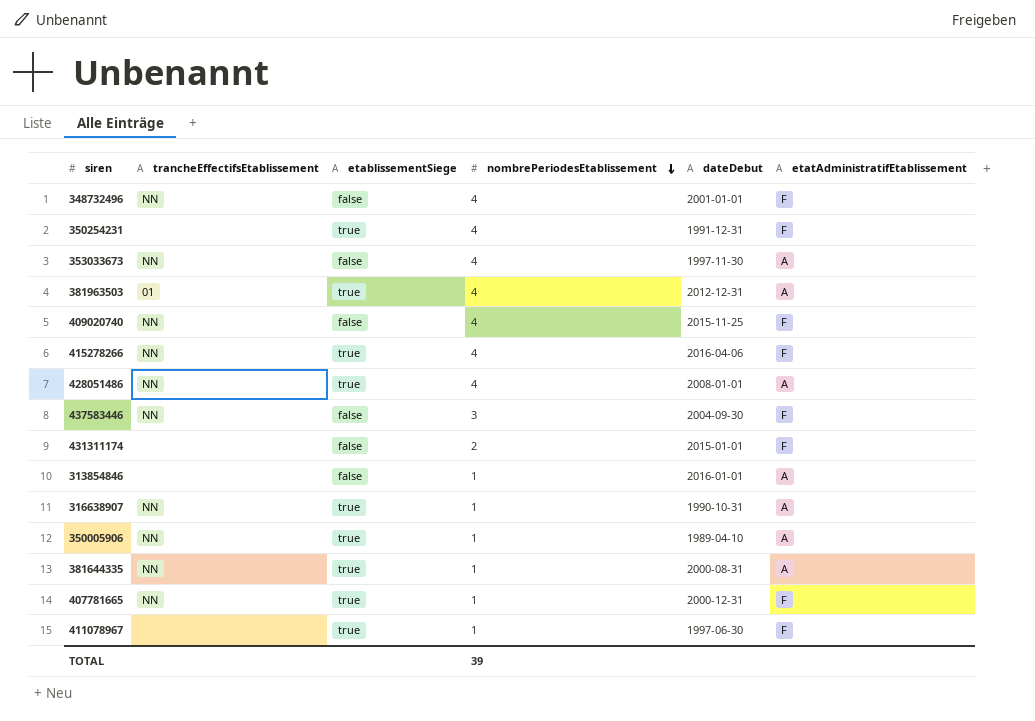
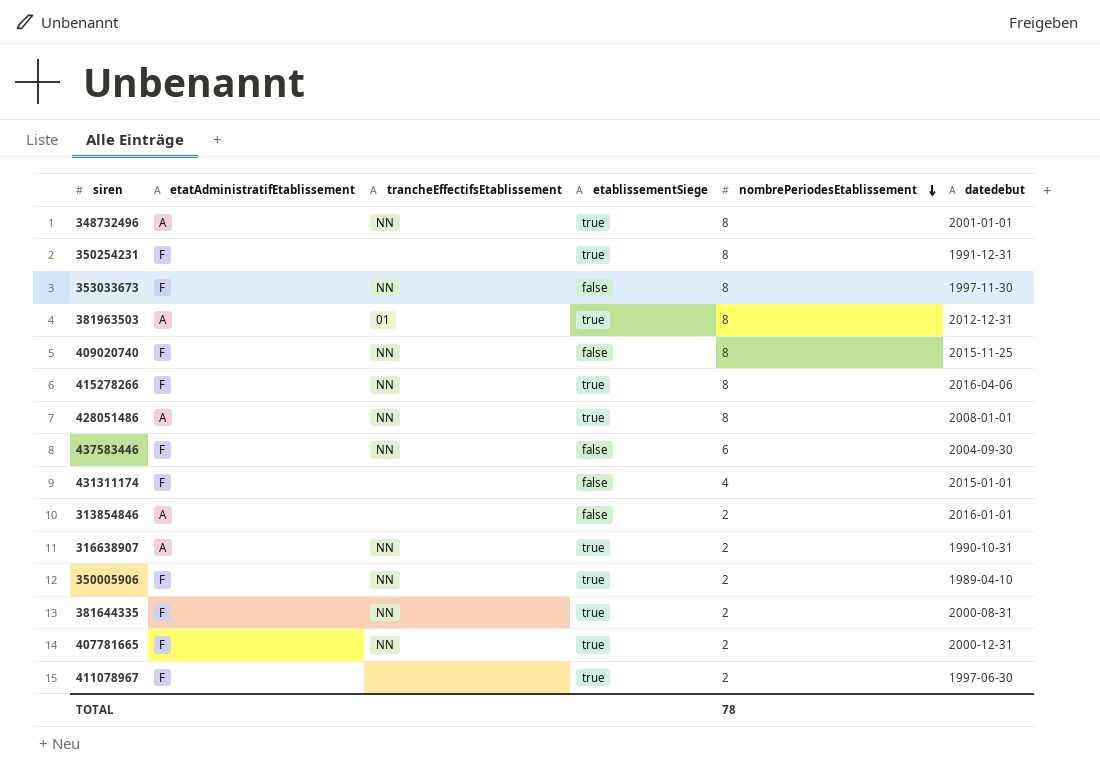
column etatAdministratifEtablissement | position: 6 -> 2
column name: dateDebut -> datedebut
348732496 | etatAdministratifEtablissement: F -> A
348732496 | etablissementSiege: false -> true
348732496 | nombrePeriodesEtablissement: 4 -> 8
350254231 | nombrePeriodesEtablissement: 4 -> 8
353033673 | etatAdministratifEtablissement: A -> F
353033673 | nombrePeriodesEtablissement: 4 -> 8
381963503 | nombrePeriodesEtablissement: 4 -> 8
409020740 | nombrePeriodesEtablissement: 4 -> 8
415278266 | nombrePeriodesEtablissement: 4 -> 8
428051486 | nombrePeriodesEtablissement: 4 -> 8
437583446 | nombrePeriodesEtablissement: 3 -> 6
431311174 | nombrePeriodesEtablissement: 2 -> 4
313854846 | nombrePeriodesEtablissement: 1 -> 2
316638907 | nombrePeriodesEtablissement: 1 -> 2
350005906 | etatAdministratifEtablissement: A -> F
350005906 | nombrePeriodesEtablissement: 1 -> 2
381644335 | etatAdministratifEtablissement: A -> F
381644335 | nombrePeriodesEtablissement: 1 -> 2
407781665 | nombrePeriodesEtablissement: 1 -> 2
411078967 | nombrePeriodesEtablissement: 1 -> 2
TOTAL | nombrePeriodesEtablissement: 39 -> 78

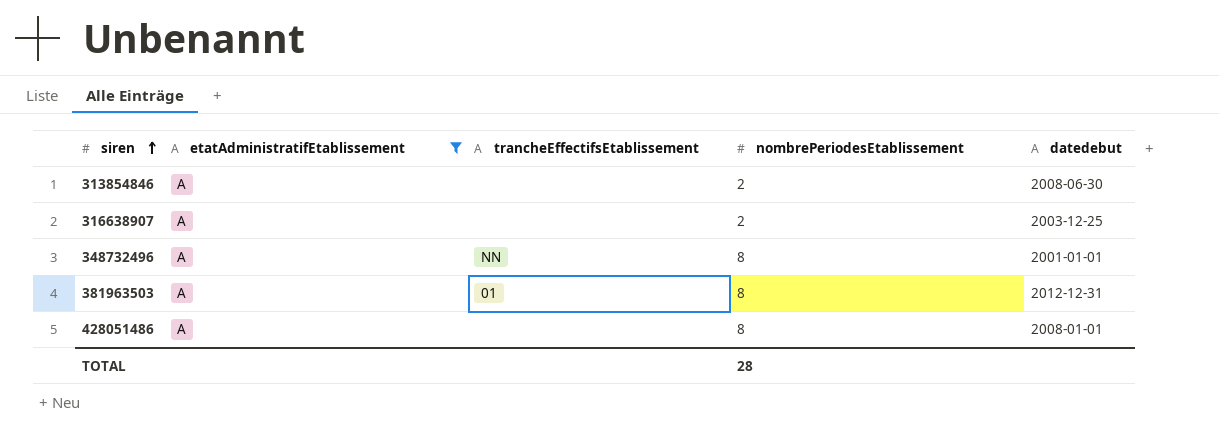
filter: none -> etatAdministratifEtablissement = A
row order: nombrePeriodesEtablissement descending -> siren ascending
column etablissementSiege | position: 4 -> none
313854846 | datedebut: 2016-01-01 -> 2008-06-30
316638907 | trancheEffectifsEtablissement: NN -> none
316638907 | datedebut: 1990-10-31 -> 2003-12-25
428051486 | trancheEffectifsEtablissement: NN -> none
TOTAL | nombrePeriodesEtablissement: 78 -> 28

